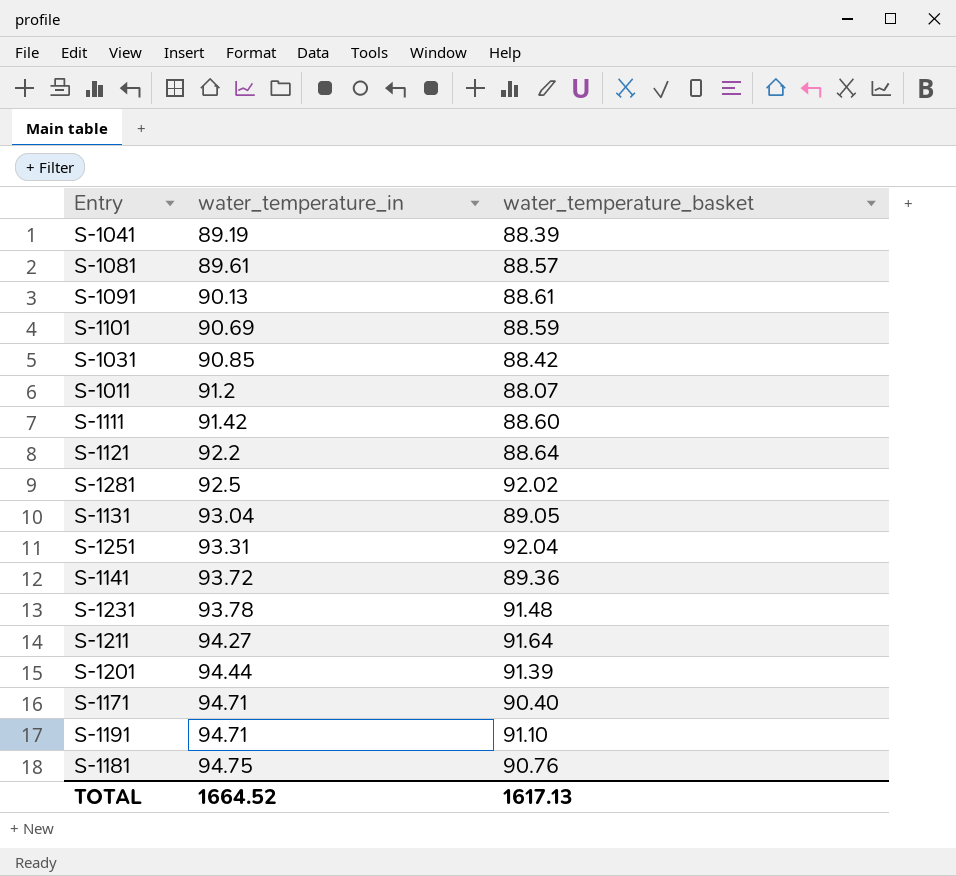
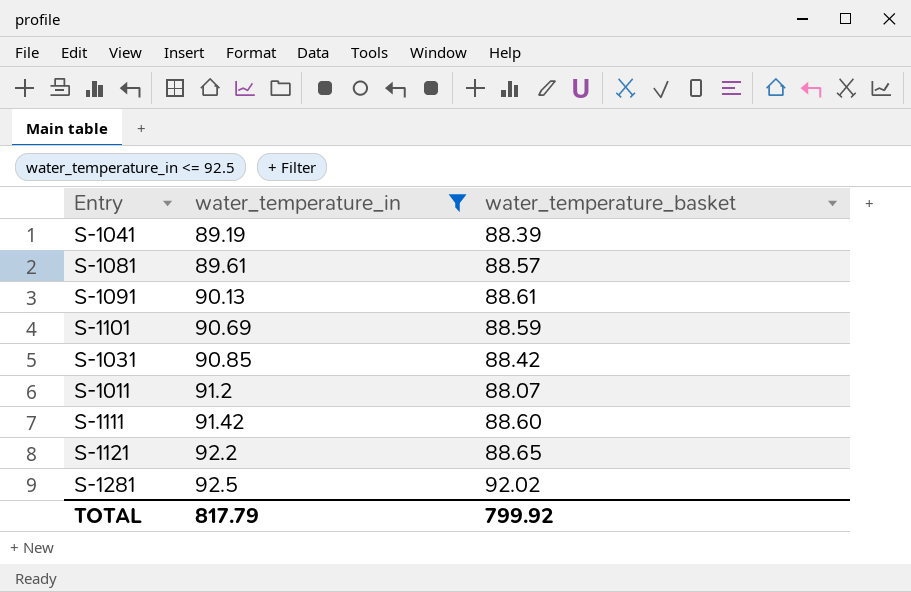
filter: none -> water_temperature_in <= 92.5
S-1121 | water_temperature_basket: 88.64 -> 88.65
TOTAL | water_temperature_in: 1664.52 -> 817.79
TOTAL | water_temperature_basket: 1617.13 -> 799.92

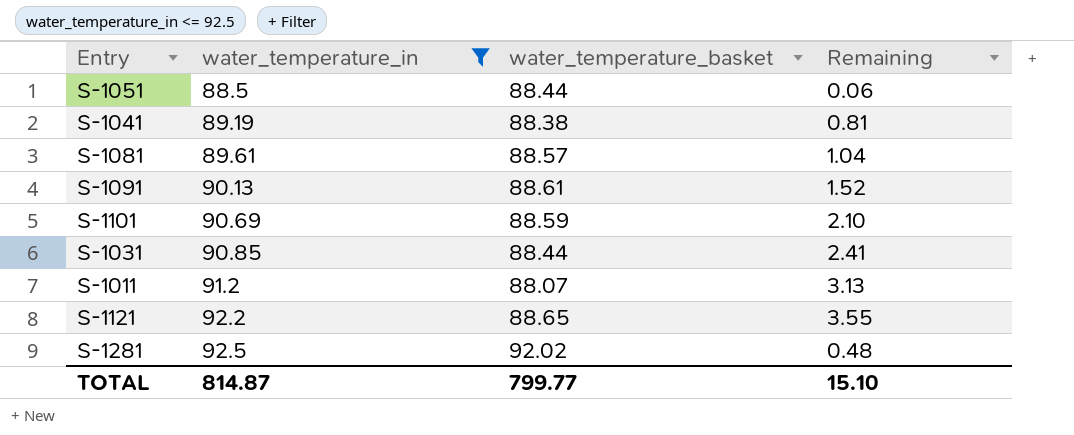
column Remaining | formula: none -> [water_temperature_in] - [water_temperature_basket]
row S-1111: 91.42 | 88.60 -> none
row S-1051: none -> 88.5 | 88.44 | 0.06
S-1041 | water_temperature_basket: 88.39 -> 88.38
S-1031 | water_temperature_basket: 88.42 -> 88.44
TOTAL | water_temperature_in: 817.79 -> 814.87
TOTAL | water_temperature_basket: 799.92 -> 799.77

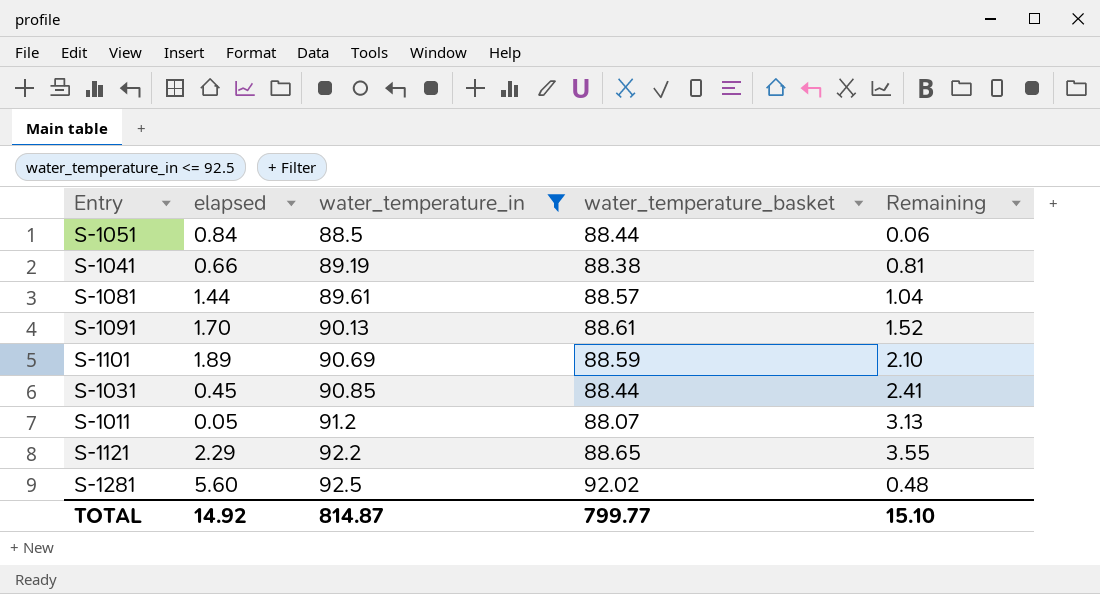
column elapsed | position: none -> 2

